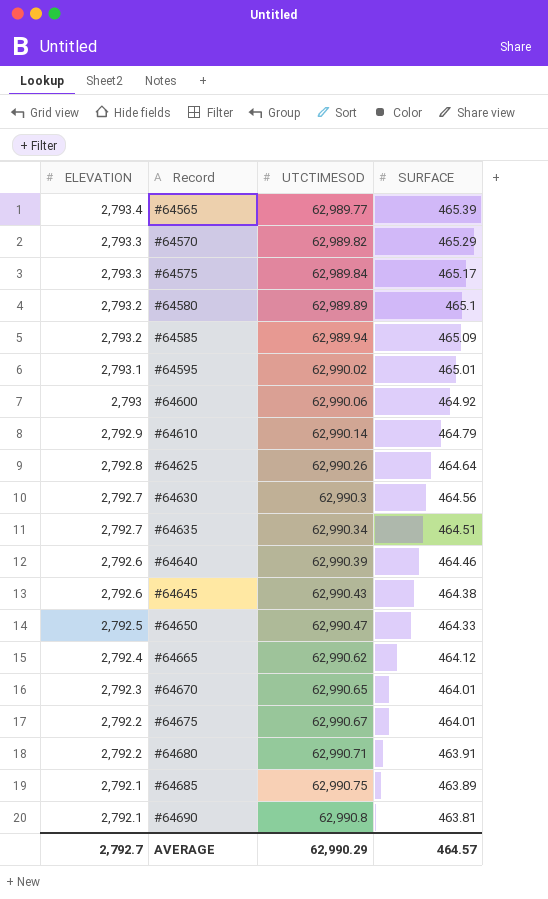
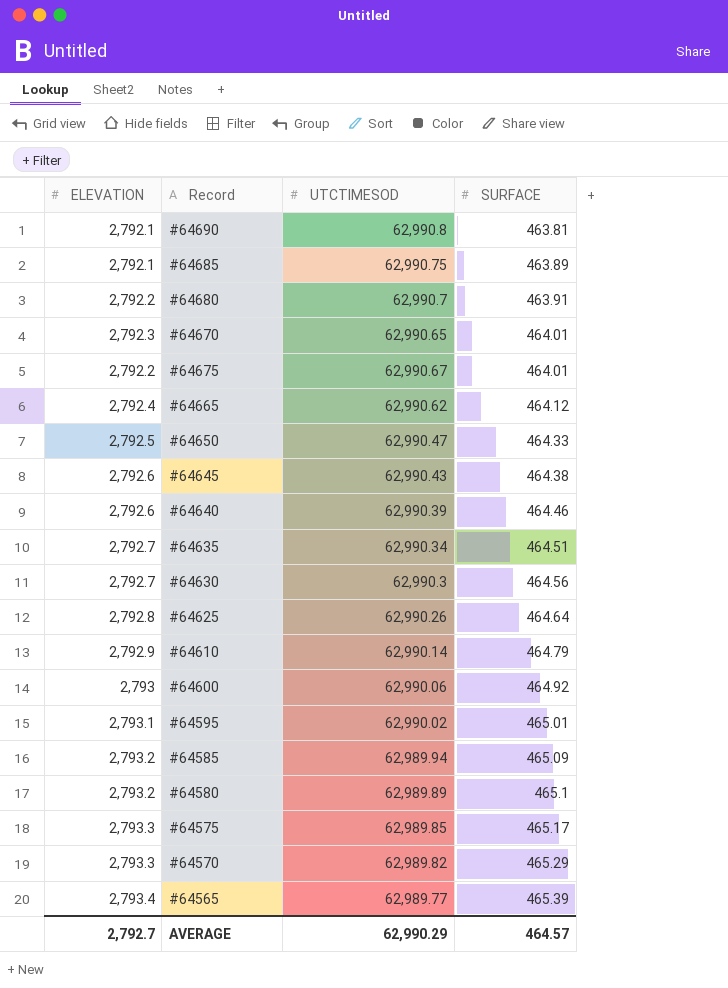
row order: ELEVATION descending -> SURFACE ascending
#64680 | UTCTIMESOD: 62,990.71 -> 62,990.7
#64575 | UTCTIMESOD: 62,989.84 -> 62,989.85

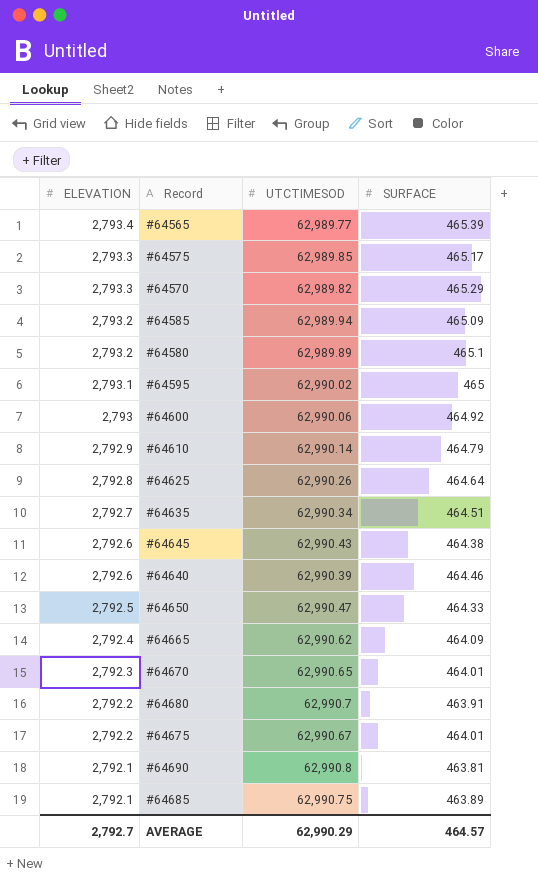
row order: SURFACE ascending -> ELEVATION descending
row #64630: 2,792.7 | 62,990.3 | 464.56 -> none
#64595 | SURFACE: 465.01 -> 465
#64665 | SURFACE: 464.12 -> 464.09

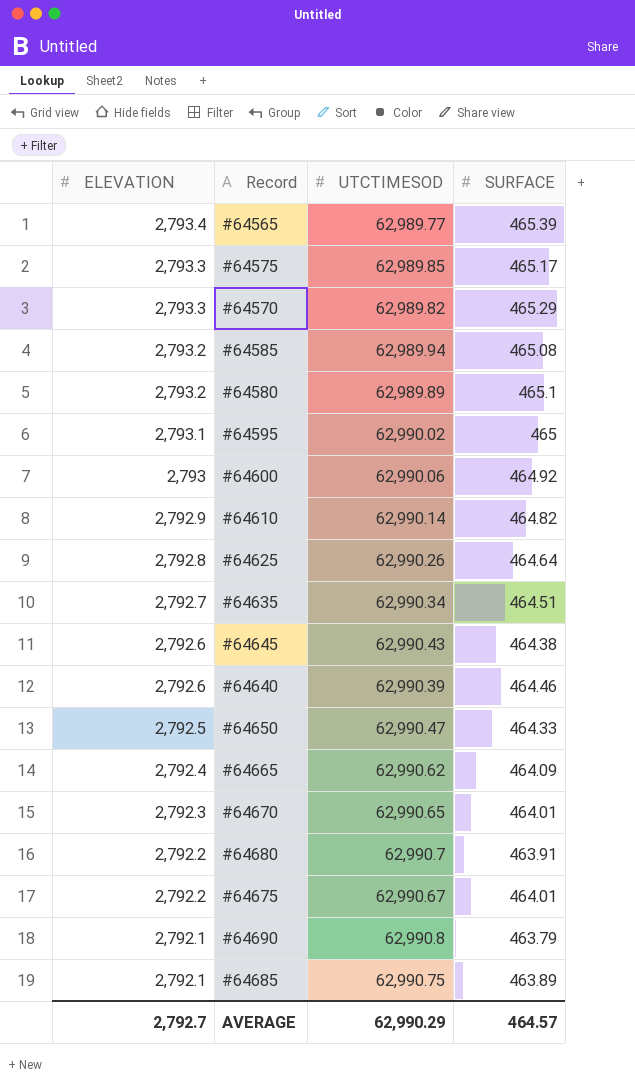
#64585 | SURFACE: 465.09 -> 465.08
#64610 | SURFACE: 464.79 -> 464.82
#64690 | SURFACE: 463.81 -> 463.79

